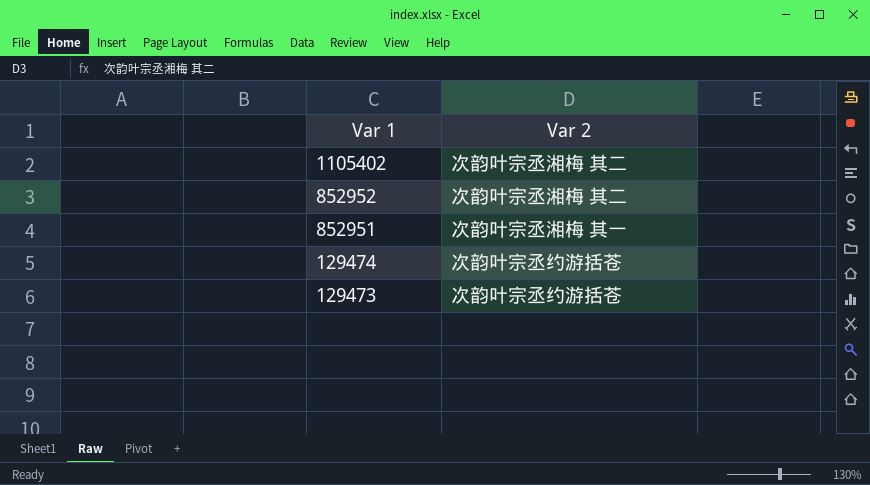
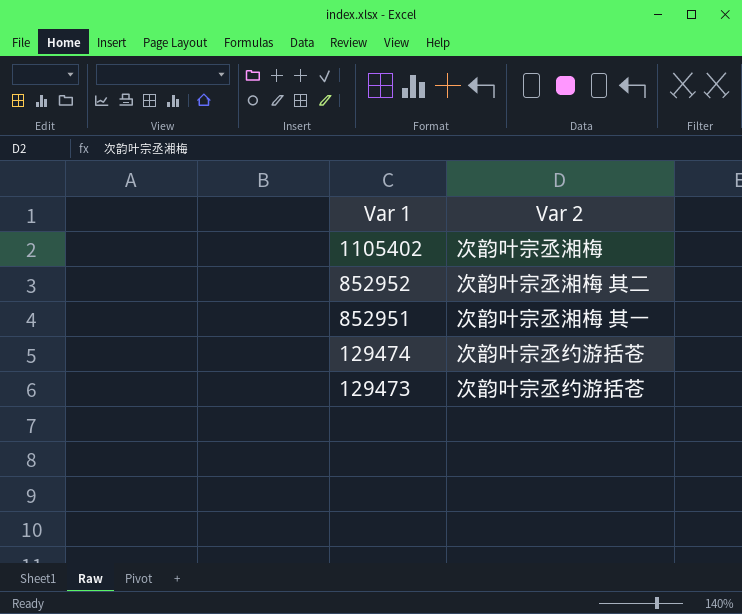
1105402 | Var 2: 次韵叶宗丞湘梅 其二 -> 次韵叶宗丞湘梅

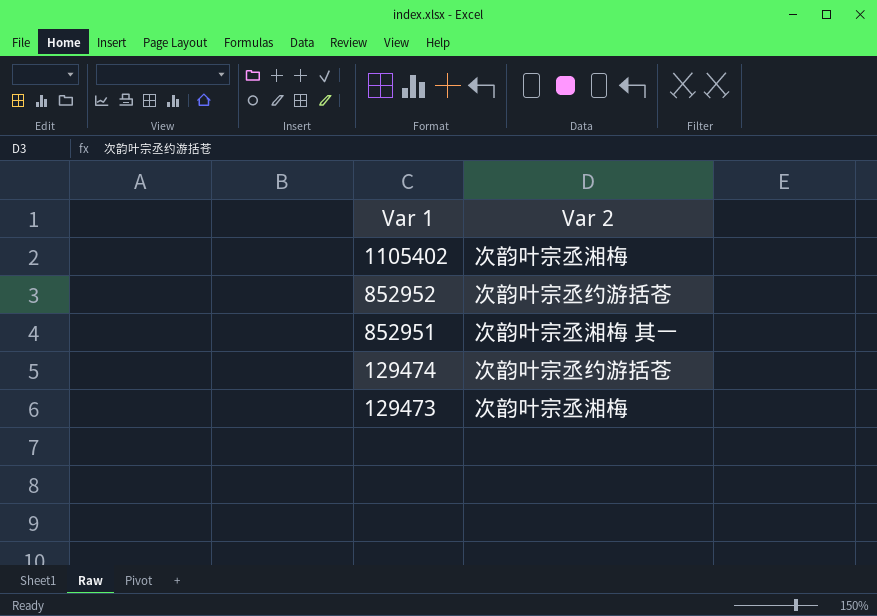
852952 | Var 2: 次韵叶宗丞湘梅 其二 -> 次韵叶宗丞约游括苍
129473 | Var 2: 次韵叶宗丞约游括苍 -> 次韵叶宗丞湘梅

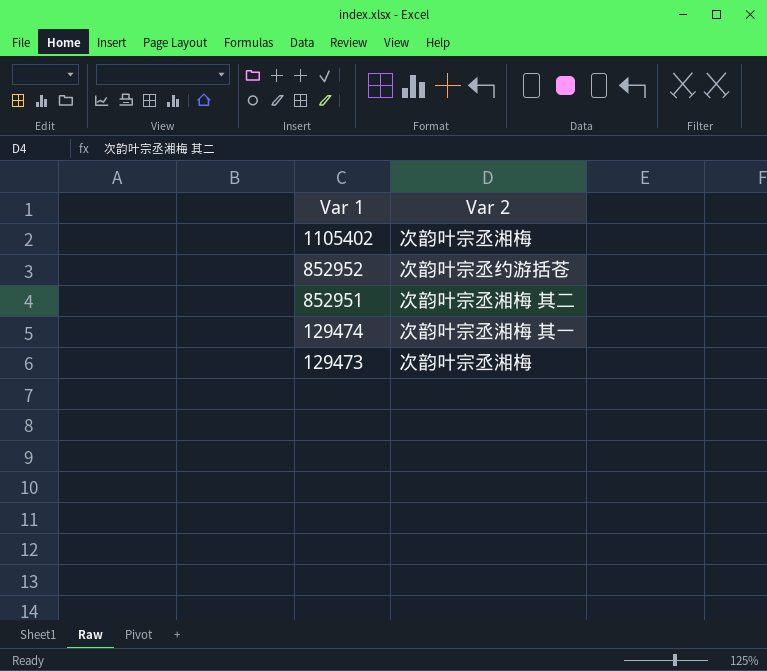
852951 | Var 2: 次韵叶宗丞湘梅 其一 -> 次韵叶宗丞湘梅 其二
129474 | Var 2: 次韵叶宗丞约游括苍 -> 次韵叶宗丞湘梅 其一

